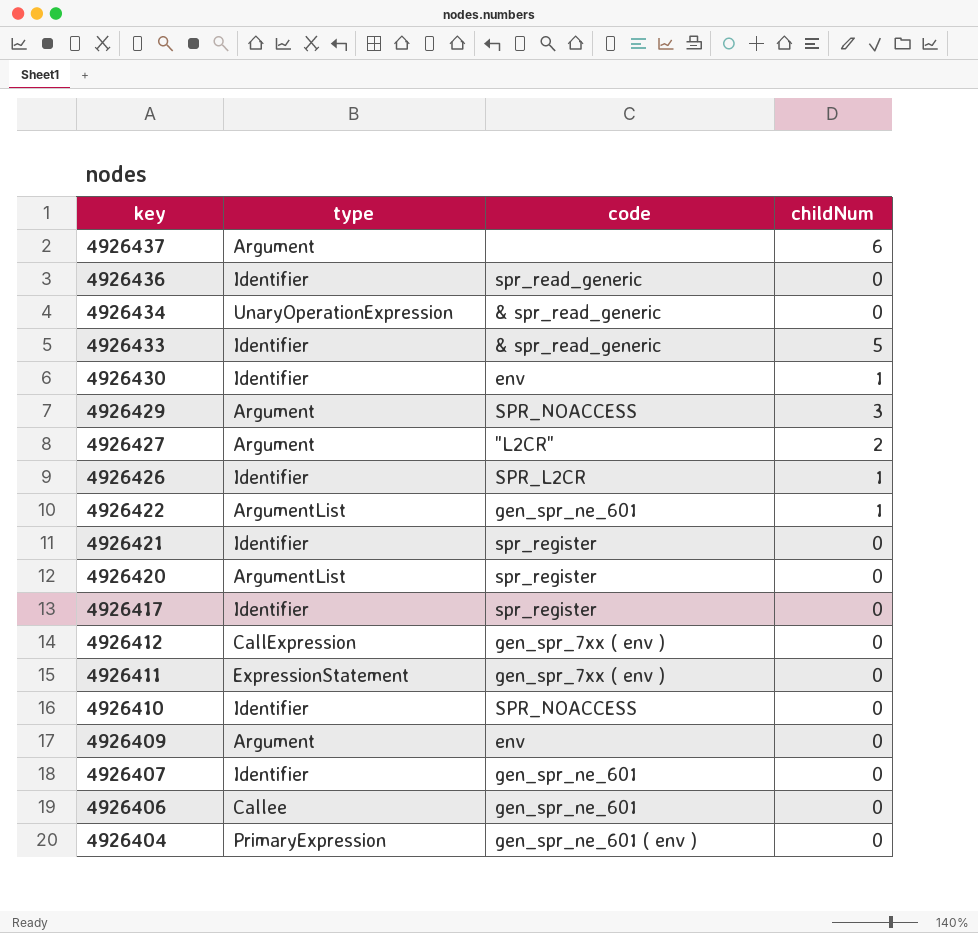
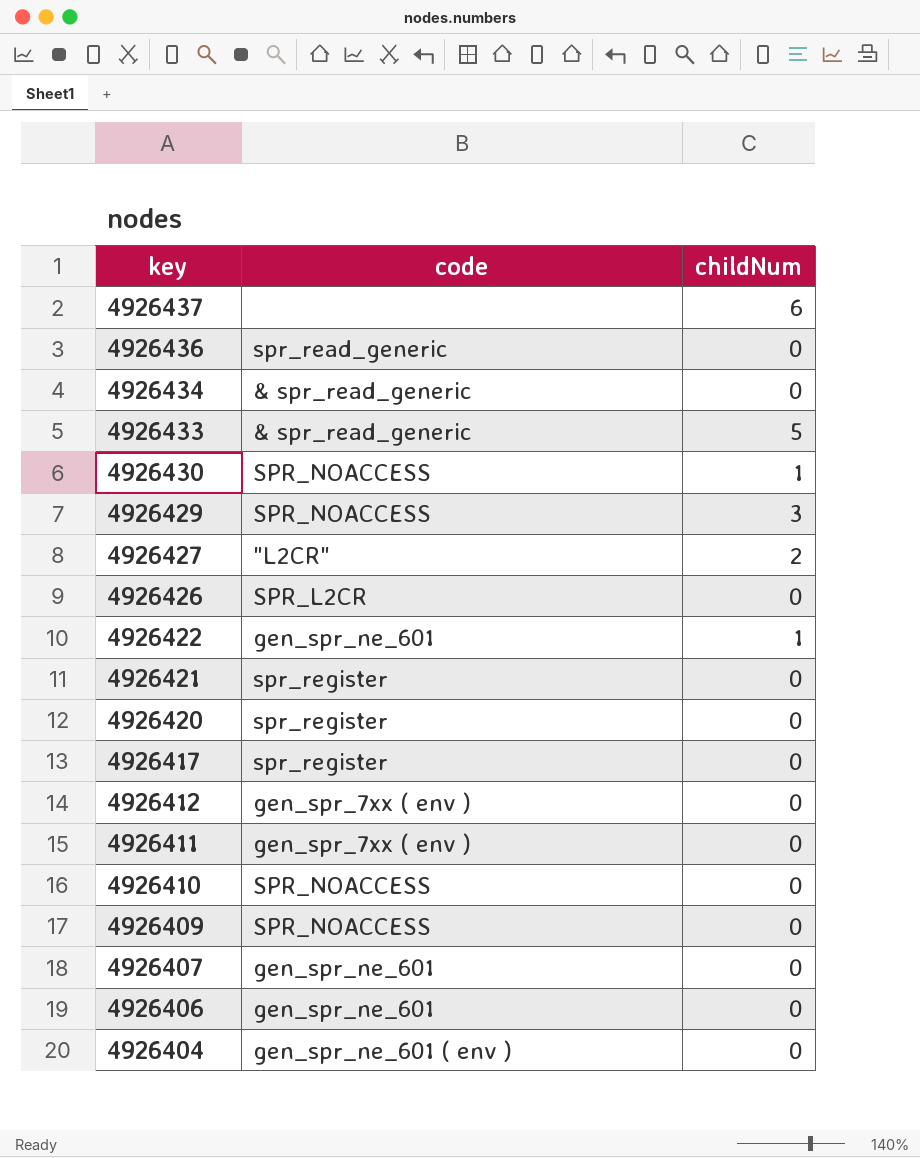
column type | position: 2 -> none
4926430 | code: env -> SPR_NOACCESS
4926426 | childNum: 1 -> 0
4926409 | code: env -> SPR_NOACCESS

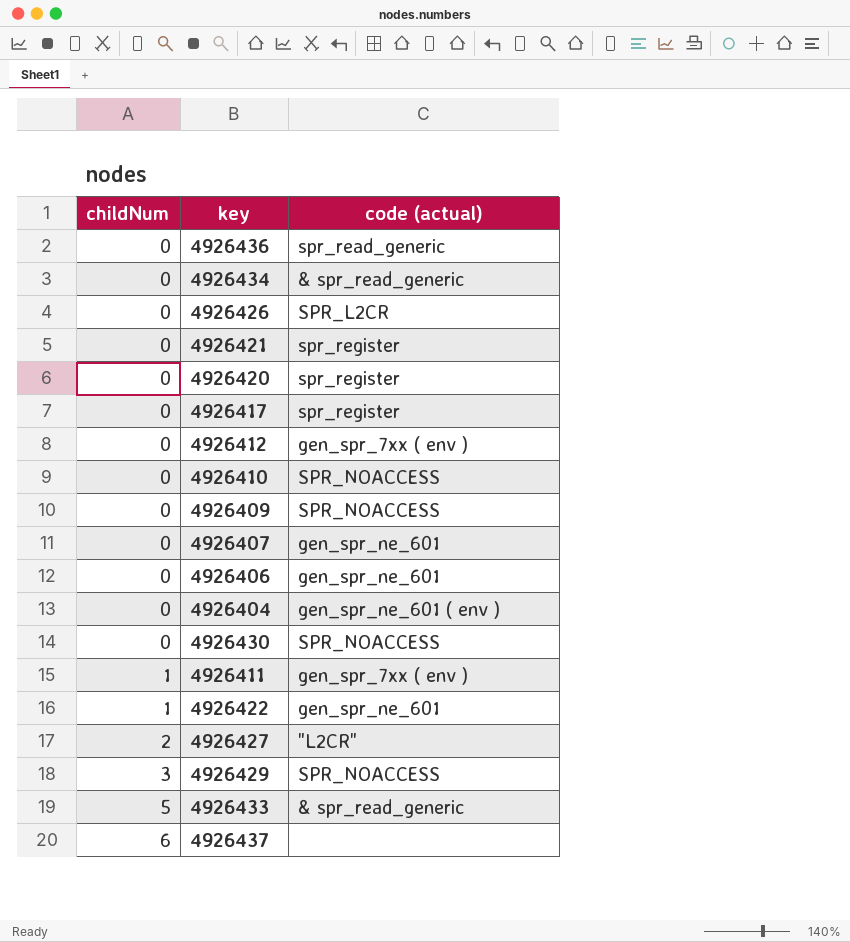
row order: key descending -> childNum ascending
column childNum | position: 3 -> 1
column name: code -> code (actual)
4926430 | childNum: 1 -> 0
4926411 | childNum: 0 -> 1

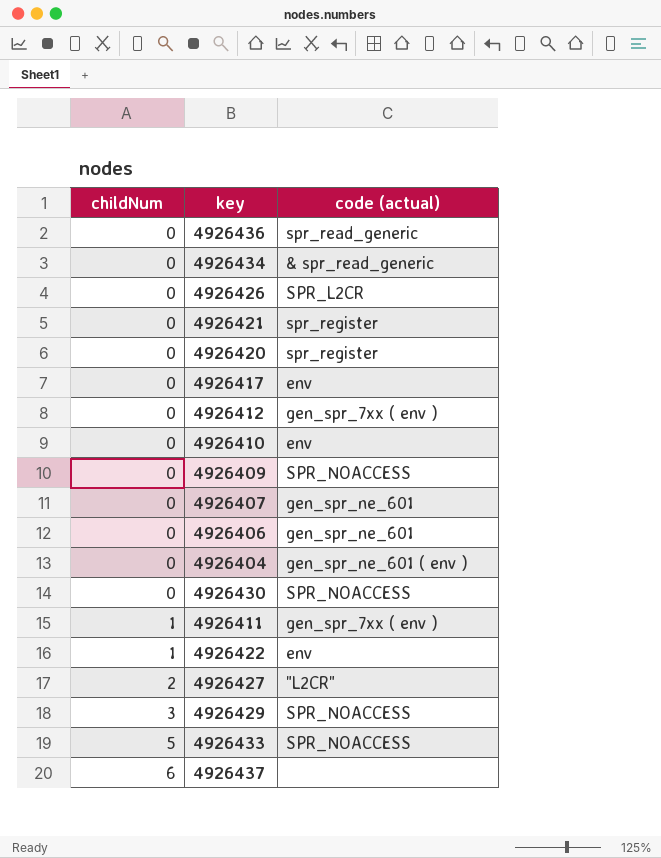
4926417 | code (actual): spr_register -> env
4926410 | code (actual): SPR_NOACCESS -> env
4926422 | code (actual): gen_spr_ne_601 -> env
4926433 | code (actual): & spr_read_generic -> SPR_NOACCESS

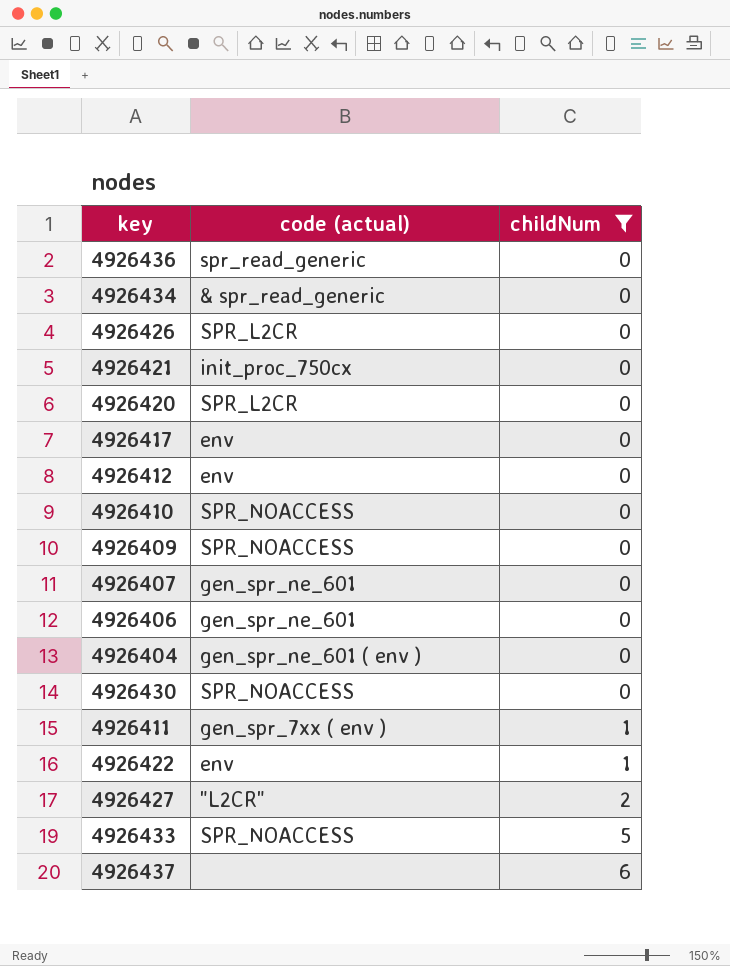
filter: none -> childNum != 3
column childNum | position: 1 -> 3
4926421 | code (actual): spr_register -> init_proc_750cx
4926420 | code (actual): spr_register -> SPR_L2CR
4926412 | code (actual): gen_spr_7xx ( env ) -> env
4926410 | code (actual): env -> SPR_NOACCESS

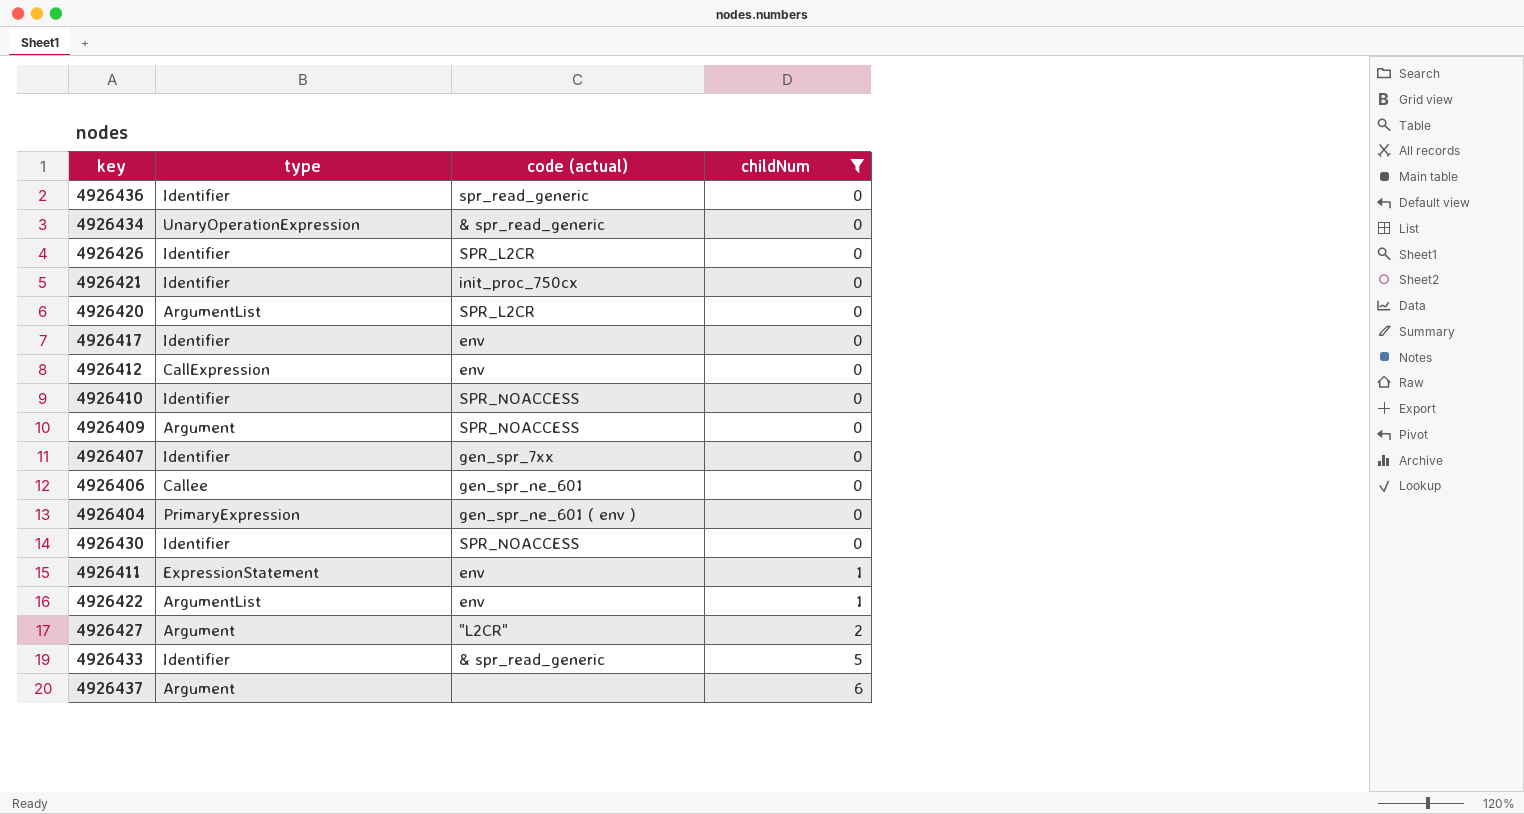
column type | position: none -> 2
4926407 | code (actual): gen_spr_ne_601 -> gen_spr_7xx
4926411 | code (actual): gen_spr_7xx ( env ) -> env
4926433 | code (actual): SPR_NOACCESS -> & spr_read_generic

